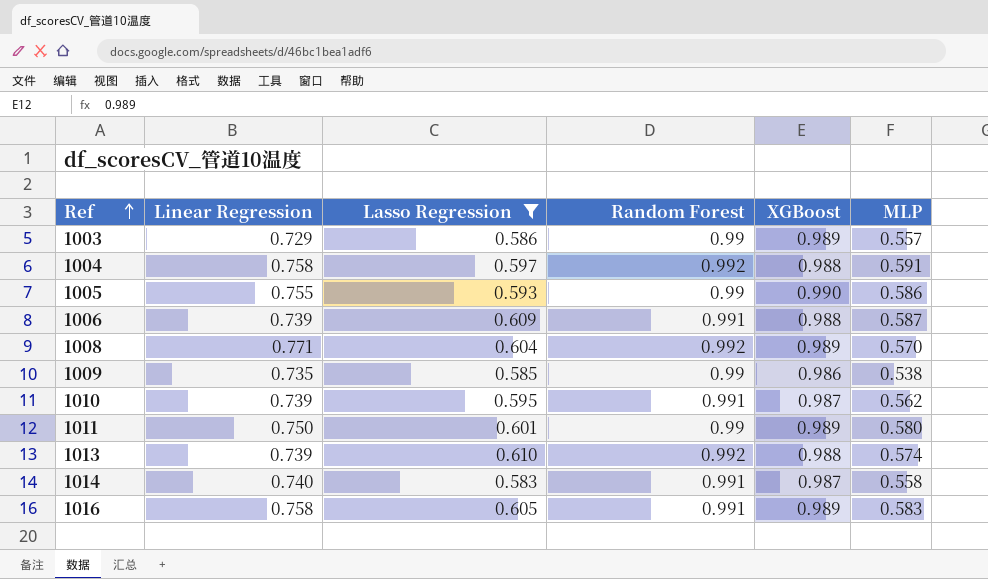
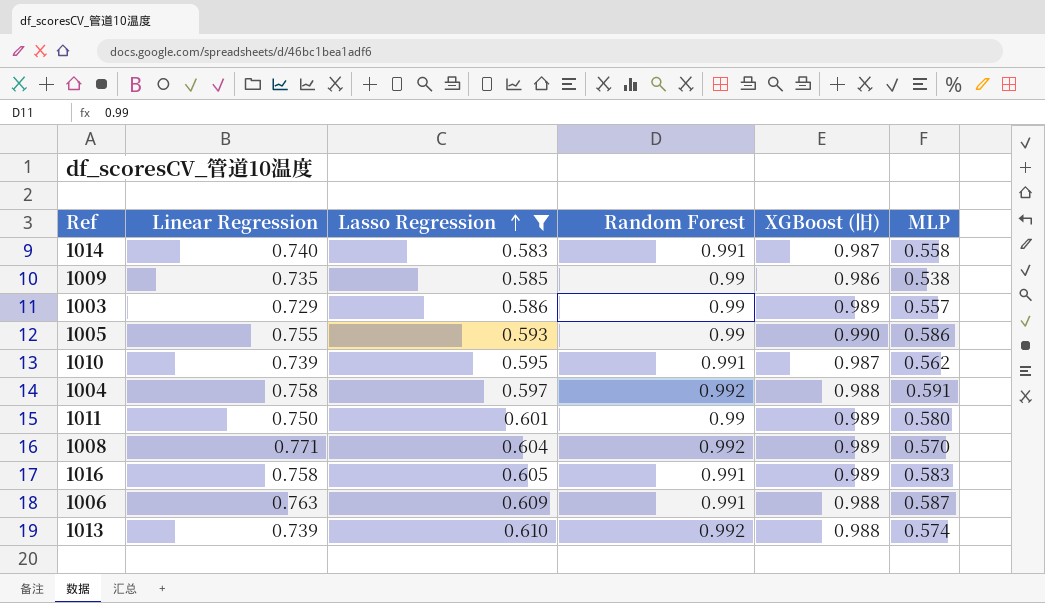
row order: Ref ascending -> Lasso Regression ascending
column name: XGBoost -> XGBoost (旧)
1006 | Linear Regression: 0.739 -> 0.763

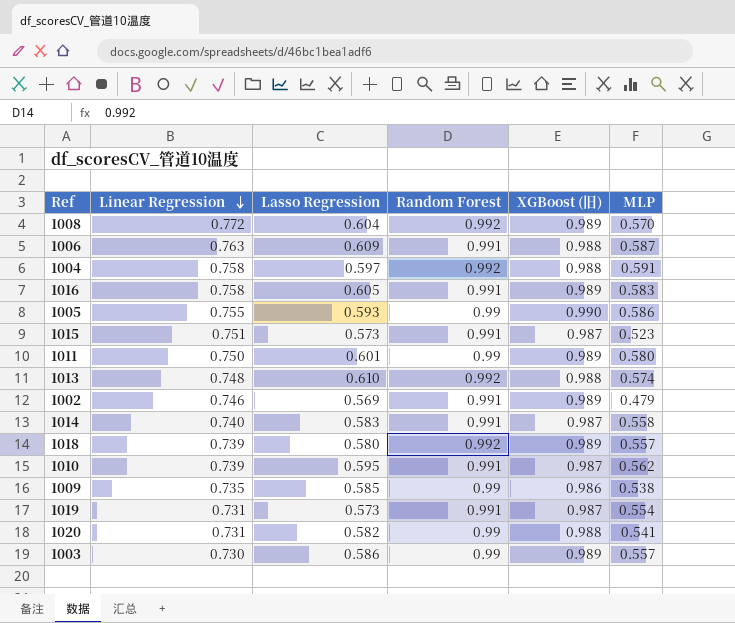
filter: Lasso Regression >= 0.583 -> none
row order: Lasso Regression ascending -> Linear Regression descending
1008 | Linear Regression: 0.771 -> 0.772
1013 | Linear Regression: 0.739 -> 0.748
1003 | Linear Regression: 0.729 -> 0.730

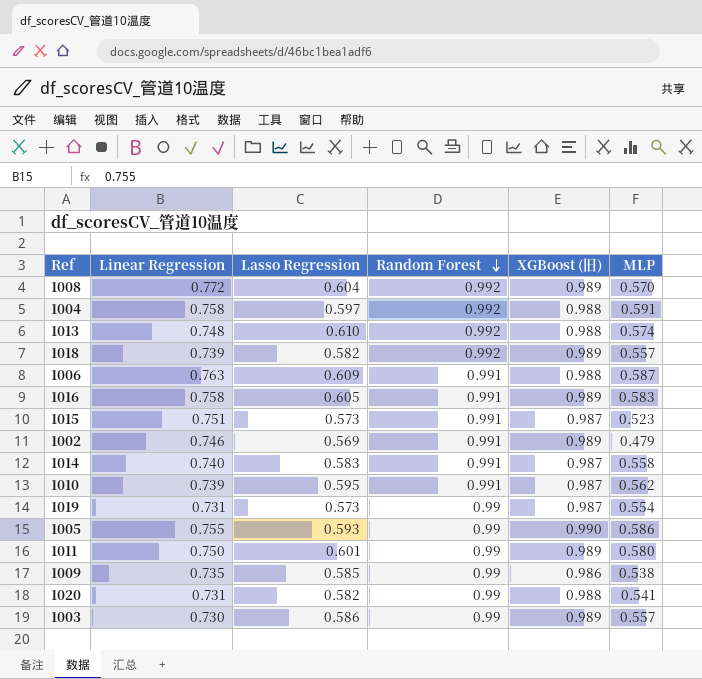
row order: Linear Regression descending -> Random Forest descending
1018 | Lasso Regression: 0.580 -> 0.582
1019 | Random Forest: 0.991 -> 0.99

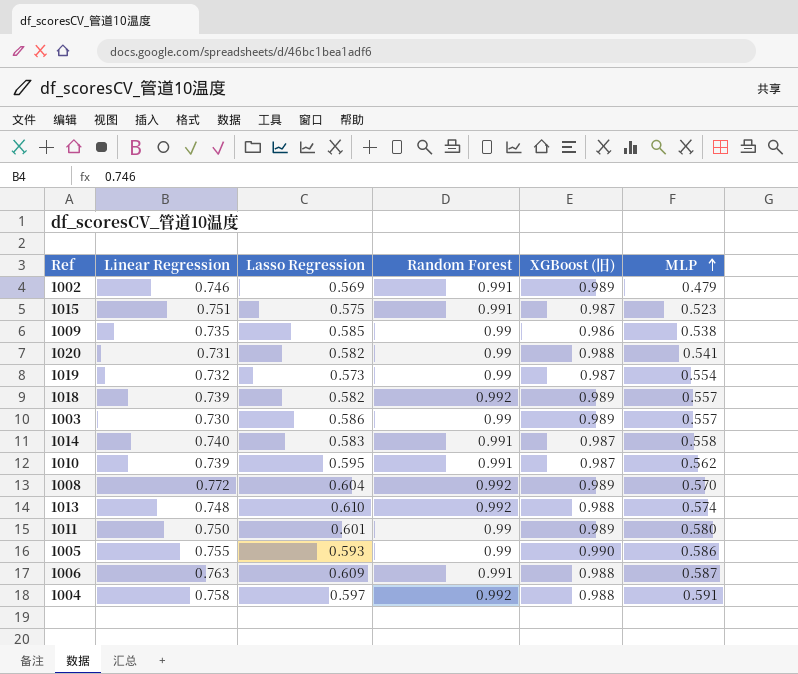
row order: Random Forest descending -> MLP ascending
row 1016: 0.758 | 0.605 | 0.991 | 0.989 | 0.583 -> none
1015 | Lasso Regression: 0.573 -> 0.575
1019 | Linear Regression: 0.731 -> 0.732

